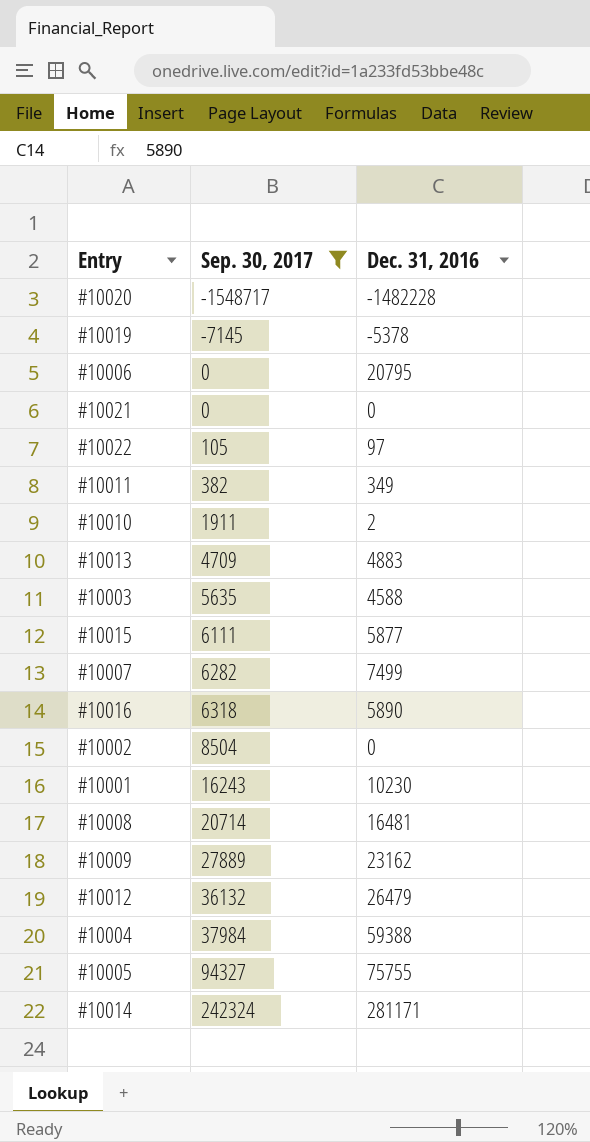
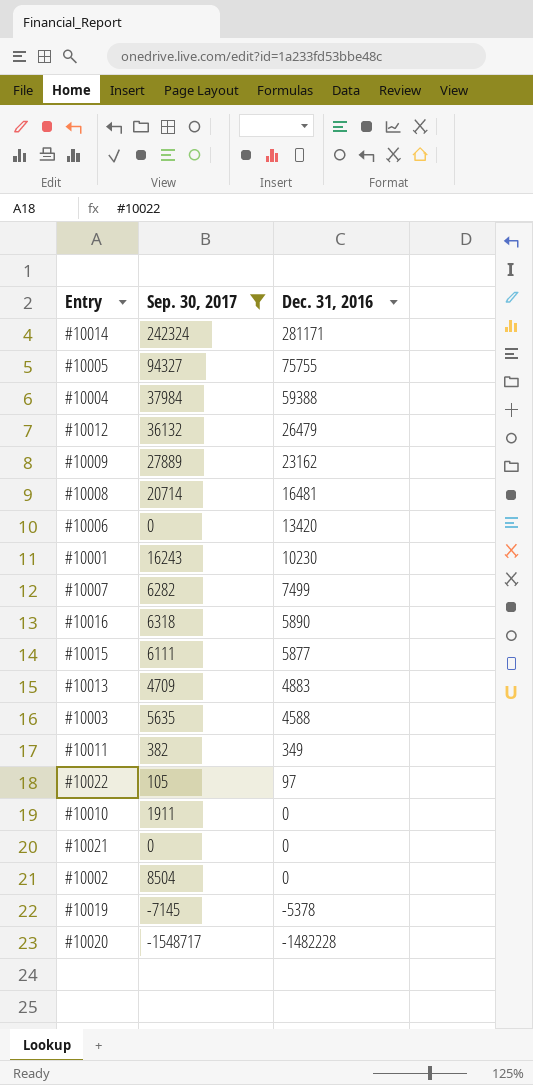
row order: Sep. 30, 2017 ascending -> Dec. 31, 2016 descending
#10006 | Dec. 31, 2016: 20795 -> 13420
#10010 | Dec. 31, 2016: 2 -> 0

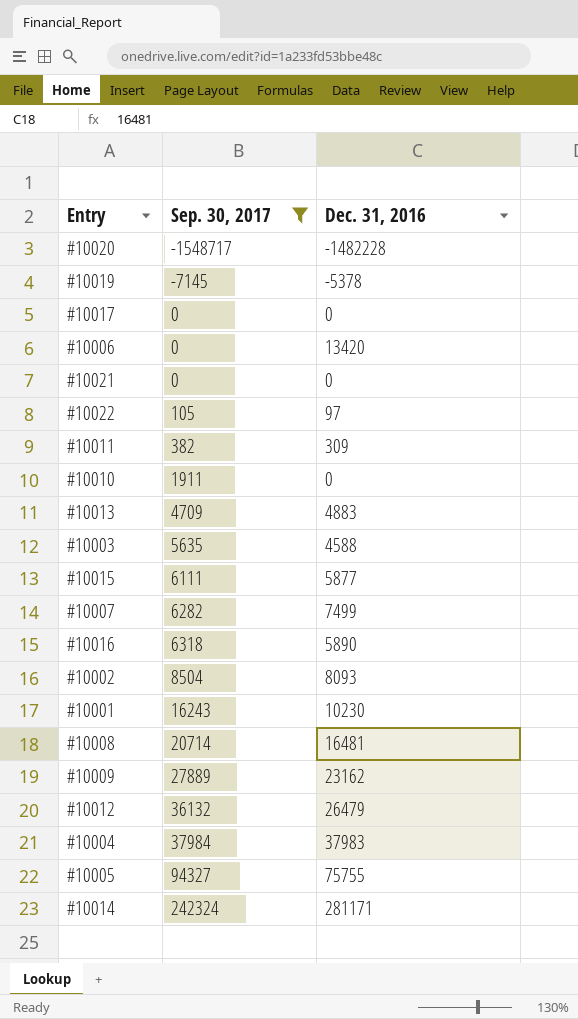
row order: Dec. 31, 2016 descending -> Sep. 30, 2017 ascending
row #10017: none -> 0 | 0
#10011 | Dec. 31, 2016: 349 -> 309
#10002 | Dec. 31, 2016: 0 -> 8093
#10004 | Dec. 31, 2016: 59388 -> 37983

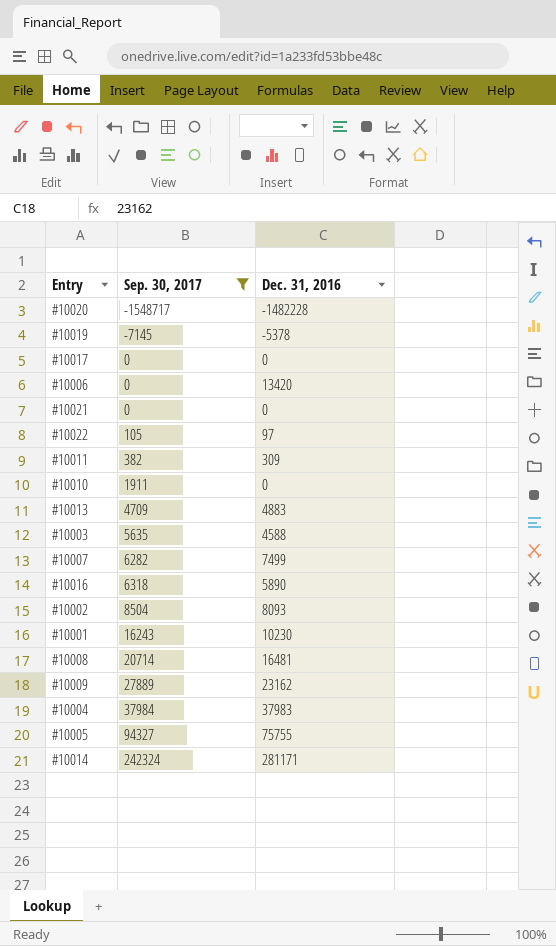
row #10015: 6111 | 5877 -> none
row #10012: 36132 | 26479 -> none

